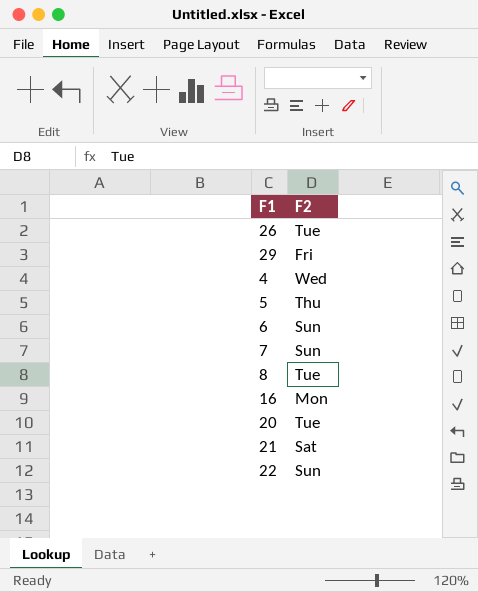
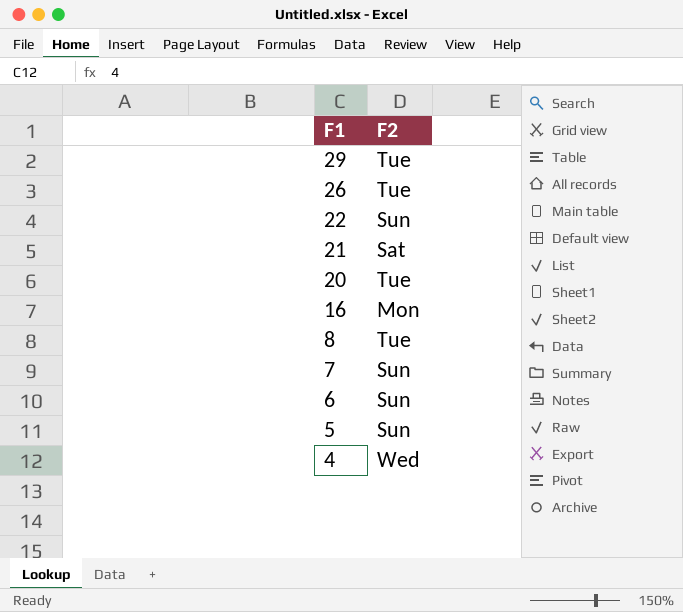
row order: none -> F1 descending
29 | F2: Fri -> Tue
5 | F2: Thu -> Sun

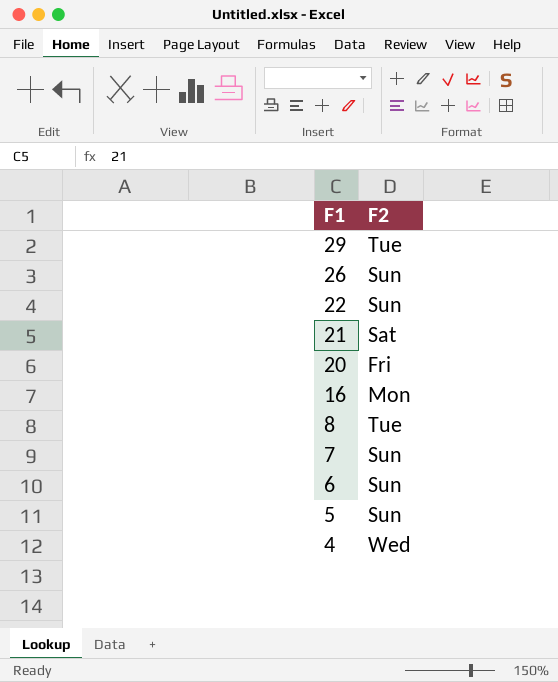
26 | F2: Tue -> Sun
20 | F2: Tue -> Fri

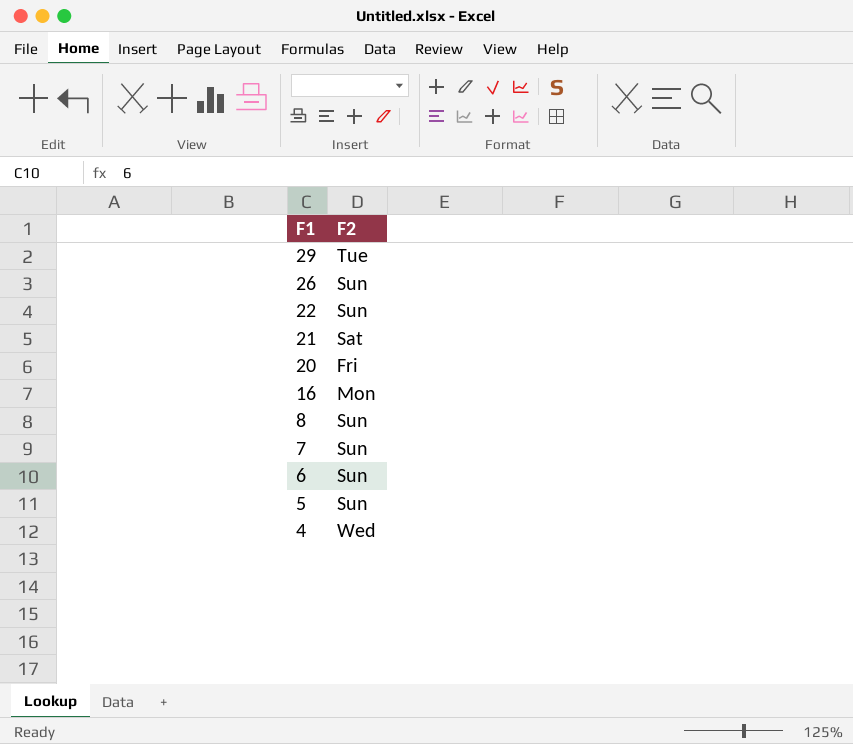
8 | F2: Tue -> Sun

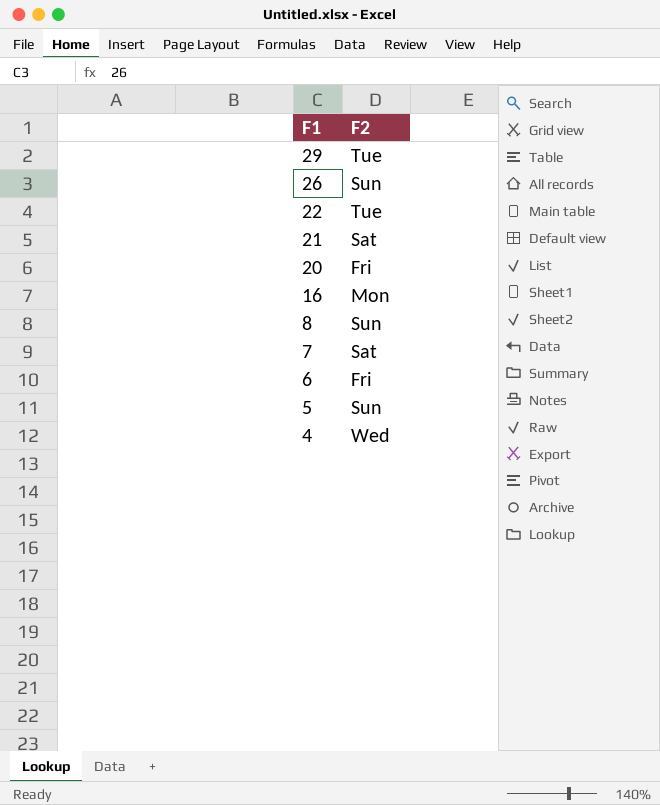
22 | F2: Sun -> Tue
7 | F2: Sun -> Sat
6 | F2: Sun -> Fri

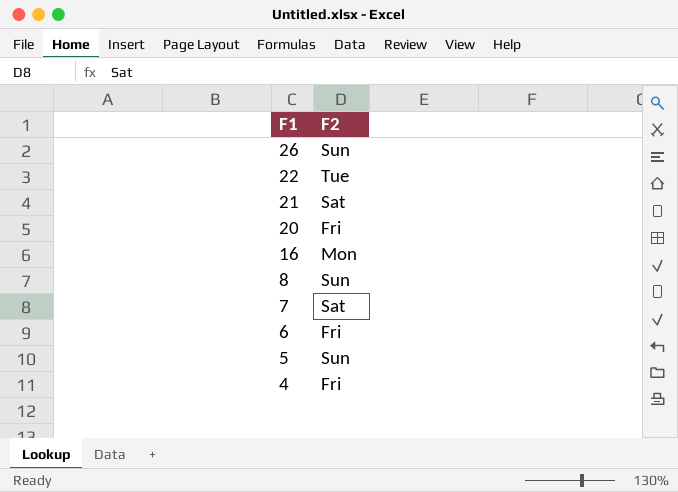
row 29: Tue -> none
4 | F2: Wed -> Fri

